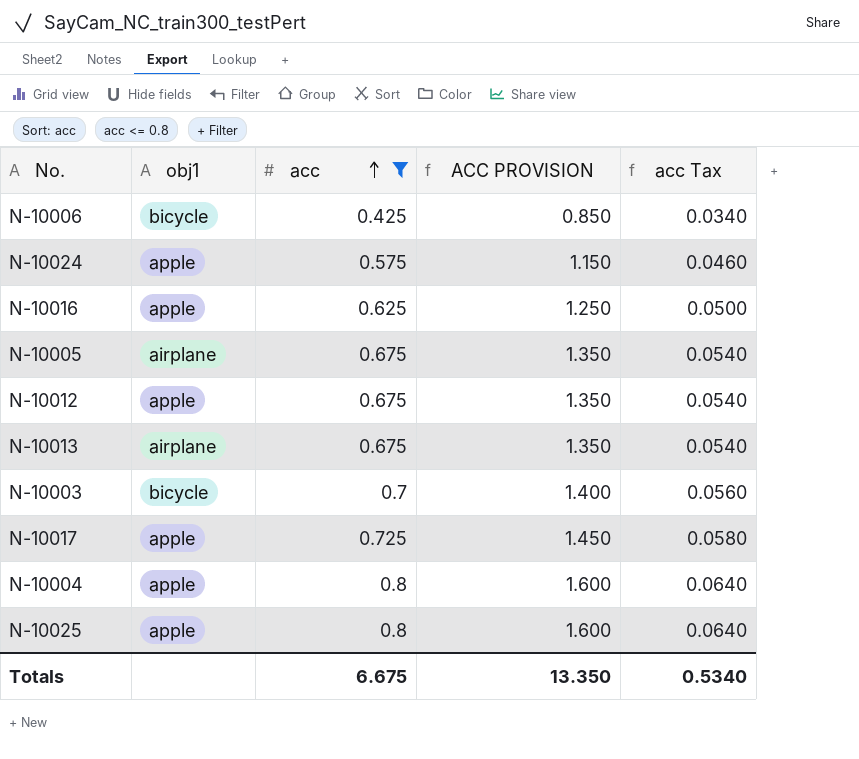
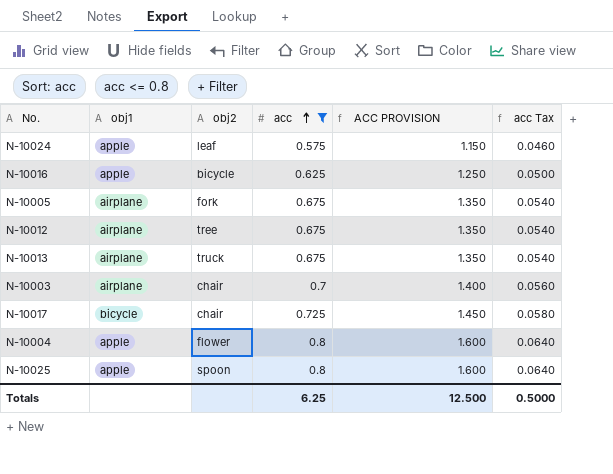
column obj2 | position: none -> 3
row N-10006: bicycle | 0.425 | 0.850 | 0.0340 -> none
N-10012 | obj1: apple -> airplane
N-10003 | obj1: bicycle -> airplane
N-10017 | obj1: apple -> bicycle
Totals | acc: 6.675 -> 6.25
Totals | ACC PROVISION: 13.350 -> 12.500
Totals | acc Tax: 0.5340 -> 0.5000

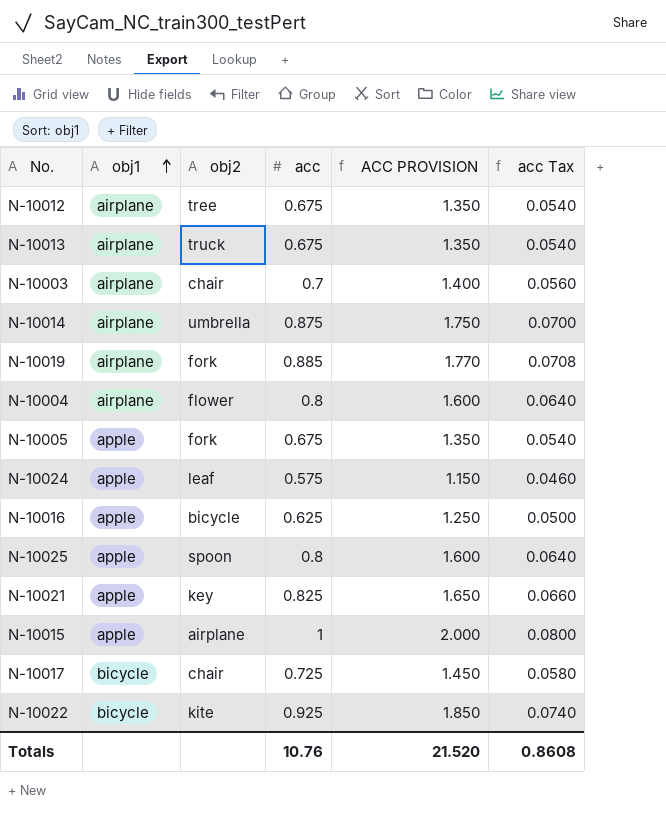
filter: acc <= 0.8 -> none
row order: acc ascending -> obj1 ascending
N-10004 | obj1: apple -> airplane
N-10005 | obj1: airplane -> apple
Totals | acc: 6.25 -> 10.76
Totals | ACC PROVISION: 12.500 -> 21.520
Totals | acc Tax: 0.5000 -> 0.8608

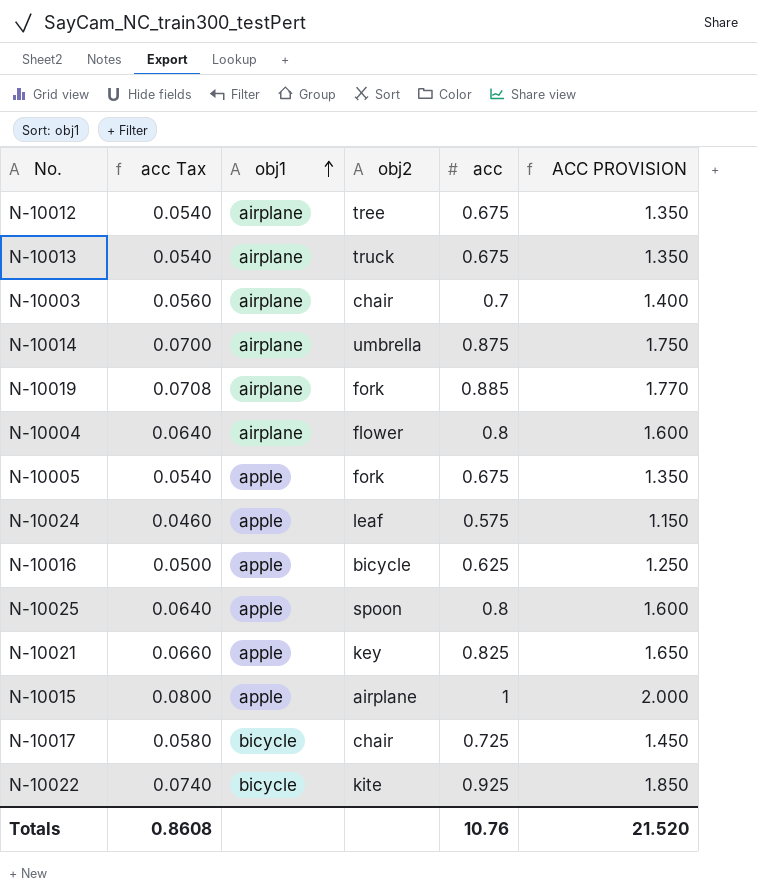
column acc Tax | position: 6 -> 2

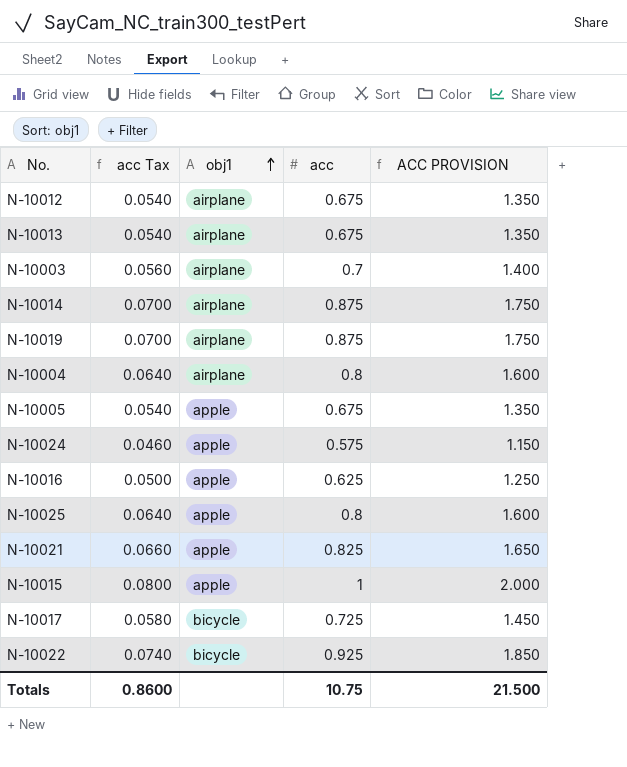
column obj2 | position: 4 -> none
N-10019 | acc Tax: 0.0708 -> 0.0700
N-10019 | acc: 0.885 -> 0.875
N-10019 | ACC PROVISION: 1.770 -> 1.750
Totals | acc Tax: 0.8608 -> 0.8600
Totals | acc: 10.76 -> 10.75
Totals | ACC PROVISION: 21.520 -> 21.500

